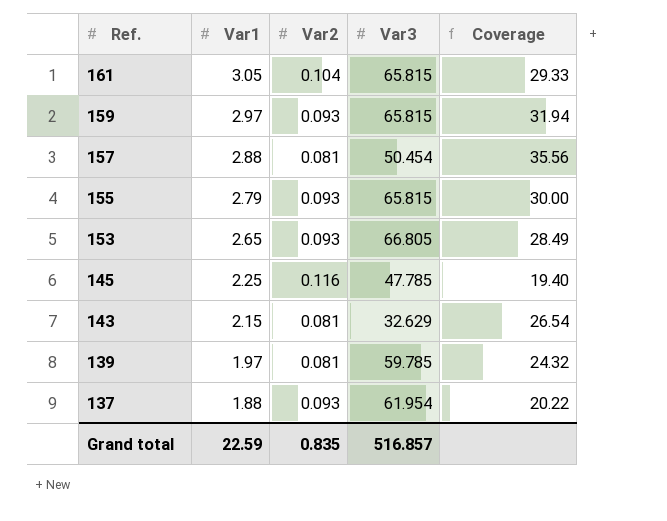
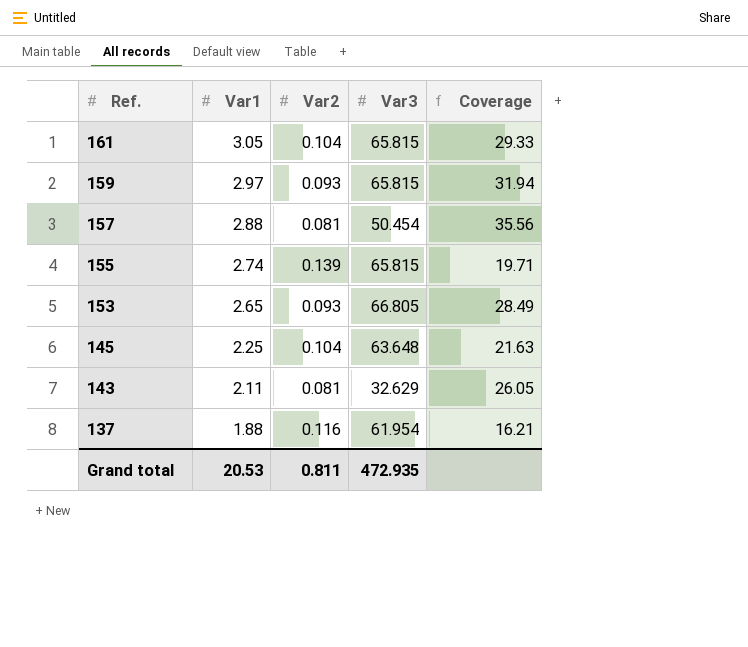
row 139: 1.97 | 0.081 | 59.785 | 24.32 -> none
155 | Var1: 2.79 -> 2.74
155 | Var2: 0.093 -> 0.139
155 | Coverage: 30.00 -> 19.71
145 | Var2: 0.116 -> 0.104
145 | Var3: 47.785 -> 63.648
145 | Coverage: 19.40 -> 21.63
143 | Var1: 2.15 -> 2.11
143 | Coverage: 26.54 -> 26.05
137 | Var2: 0.093 -> 0.116
137 | Coverage: 20.22 -> 16.21
Grand total | Var1: 22.59 -> 20.53
Grand total | Var2: 0.835 -> 0.811
Grand total | Var3: 516.857 -> 472.935

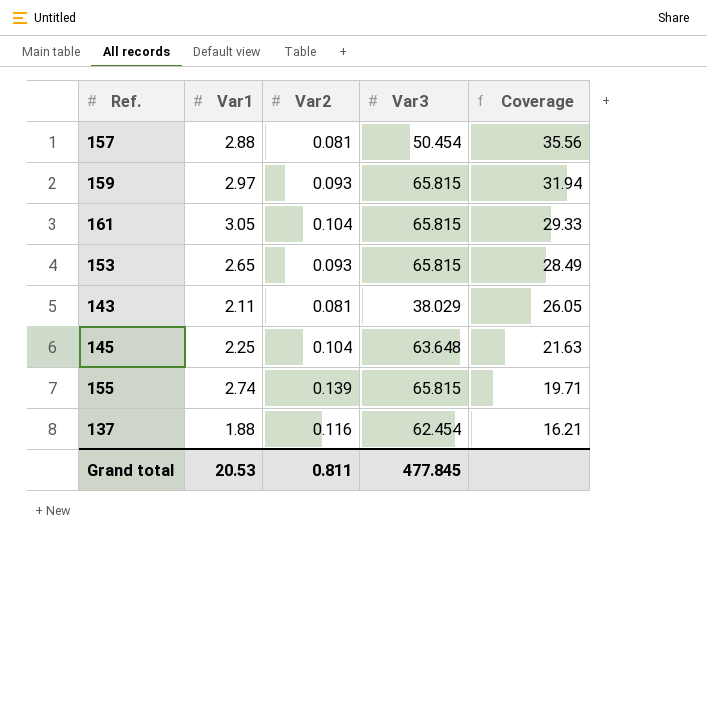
row order: Ref. descending -> Coverage descending
153 | Var3: 66.805 -> 65.815
143 | Var3: 32.629 -> 38.029
137 | Var3: 61.954 -> 62.454
Grand total | Var3: 472.935 -> 477.845

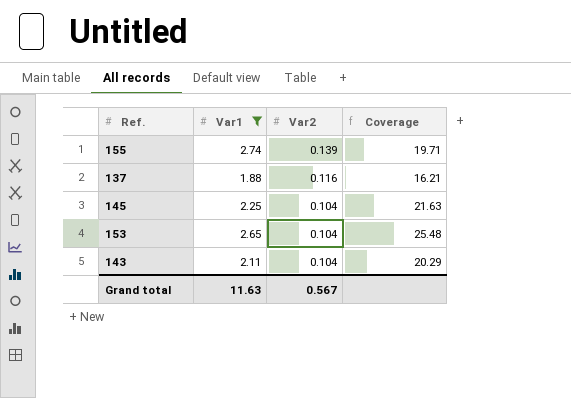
filter: none -> Var1 <= 2.74
row order: Coverage descending -> Var2 descending
column Var3 | position: 4 -> none
153 | Var2: 0.093 -> 0.104
153 | Coverage: 28.49 -> 25.48
143 | Var2: 0.081 -> 0.104
143 | Coverage: 26.05 -> 20.29
Grand total | Var1: 20.53 -> 11.63
Grand total | Var2: 0.811 -> 0.567

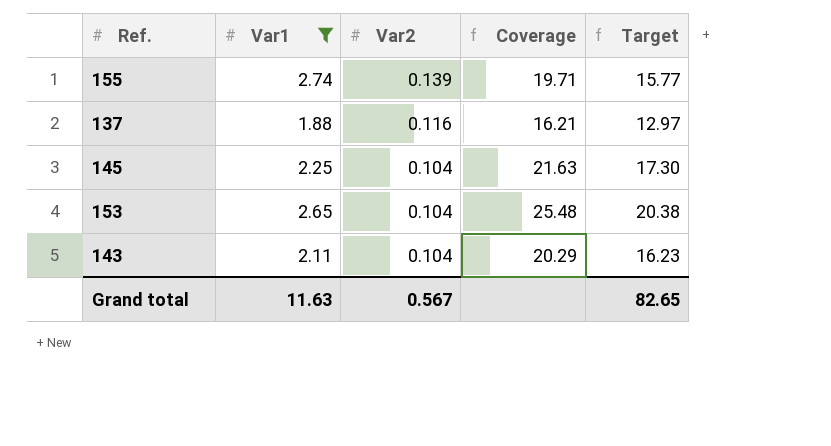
column Target | formula: none -> [Coverage] * 0.8

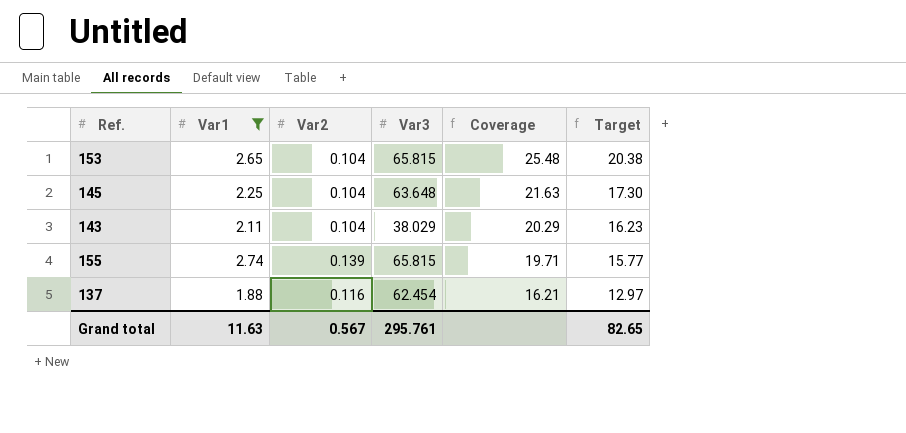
row order: Var2 descending -> Coverage descending
column Var3 | position: none -> 4

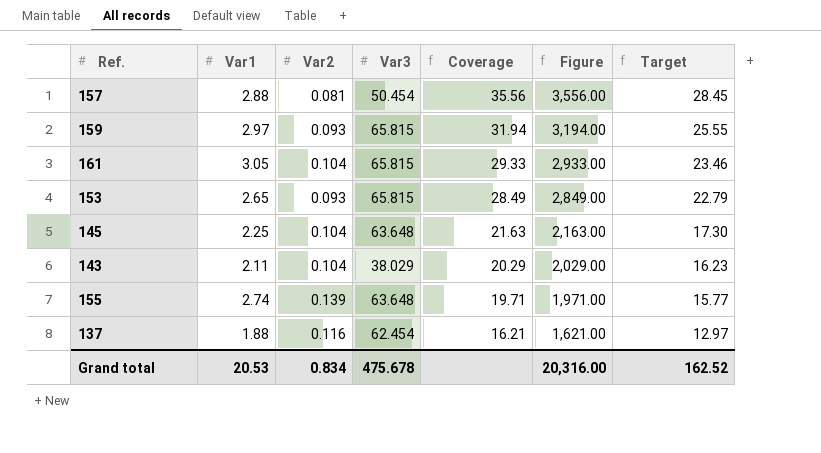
filter: Var1 <= 2.74 -> none
column Figure | formula: none -> [Coverage] * 100
153 | Var2: 0.104 -> 0.093
153 | Coverage: 25.48 -> 28.49
153 | Target: 20.38 -> 22.79
155 | Var3: 65.815 -> 63.648
Grand total | Var1: 11.63 -> 20.53
Grand total | Var2: 0.567 -> 0.834
Grand total | Var3: 295.761 -> 475.678
Grand total | Target: 82.65 -> 162.52

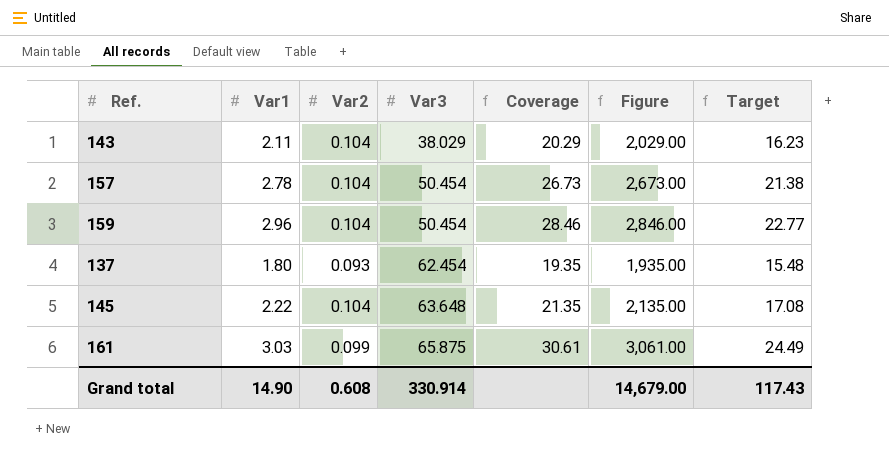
row order: Coverage descending -> Var3 ascending
row 153: 2.65 | 0.093 | 65.815 | 28.49 | 2,849.00 | 22.79 -> none
row 155: 2.74 | 0.139 | 63.648 | 19.71 | 1,971.00 | 15.77 -> none
157 | Var1: 2.88 -> 2.78
157 | Var2: 0.081 -> 0.104
157 | Coverage: 35.56 -> 26.73
157 | Figure: 3,556.00 -> 2,673.00
157 | Target: 28.45 -> 21.38
159 | Var1: 2.97 -> 2.96
159 | Var2: 0.093 -> 0.104
159 | Var3: 65.815 -> 50.454
159 | Coverage: 31.94 -> 28.46
159 | Figure: 3,194.00 -> 2,846.00
159 | Target: 25.55 -> 22.77
137 | Var1: 1.88 -> 1.80
137 | Var2: 0.116 -> 0.093
137 | Coverage: 16.21 -> 19.35
137 | Figure: 1,621.00 -> 1,935.00
137 | Target: 12.97 -> 15.48
145 | Var1: 2.25 -> 2.22
145 | Coverage: 21.63 -> 21.35
145 | Figure: 2,163.00 -> 2,135.00
145 | Target: 17.30 -> 17.08
161 | Var1: 3.05 -> 3.03
161 | Var2: 0.104 -> 0.099
161 | Var3: 65.815 -> 65.875
161 | Coverage: 29.33 -> 30.61
161 | Figure: 2,933.00 -> 3,061.00
161 | Target: 23.46 -> 24.49
Grand total | Var1: 20.53 -> 14.90
Grand total | Var2: 0.834 -> 0.608
Grand total | Var3: 475.678 -> 330.914
Grand total | Figure: 20,316.00 -> 14,679.00
Grand total | Target: 162.52 -> 117.43

